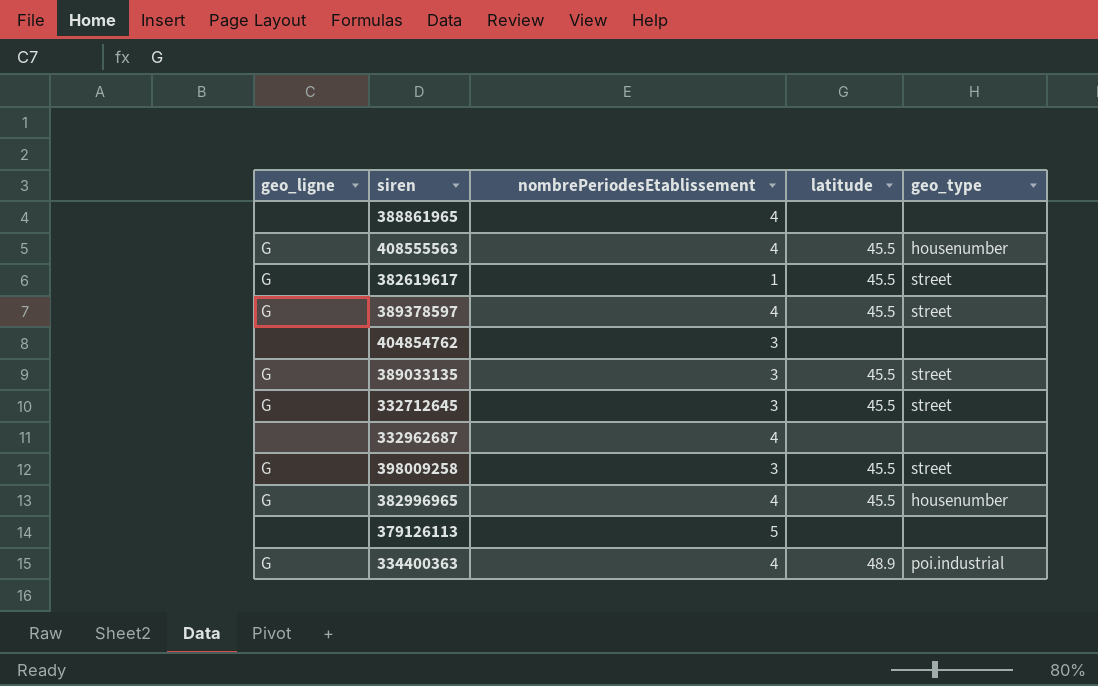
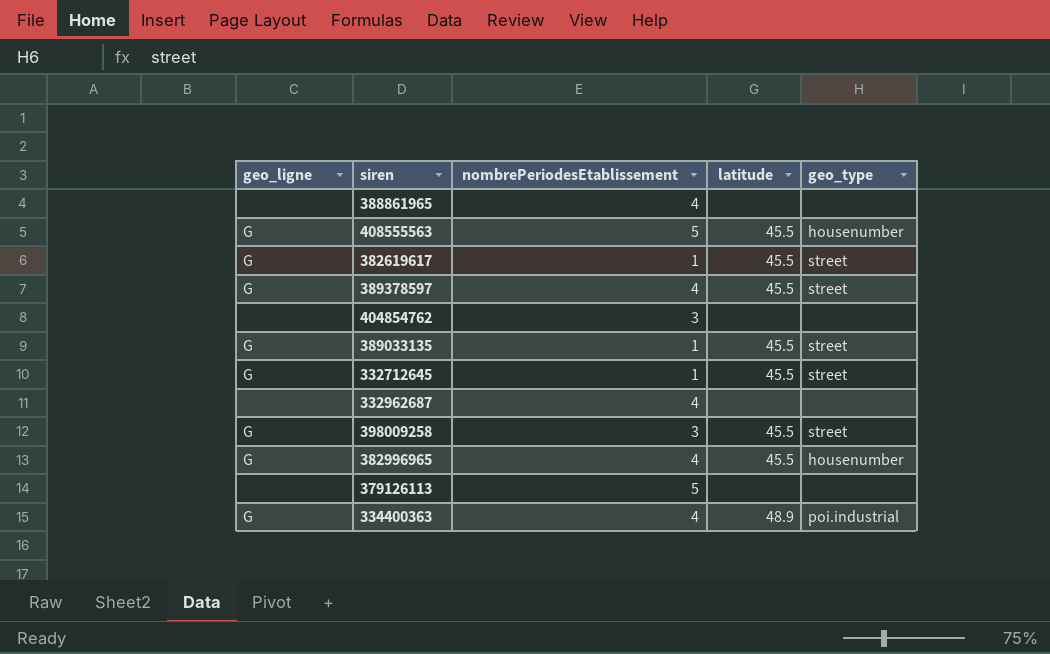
408555563 | nombrePeriodesEtablissement: 4 -> 5
389033135 | nombrePeriodesEtablissement: 3 -> 1
332712645 | nombrePeriodesEtablissement: 3 -> 1

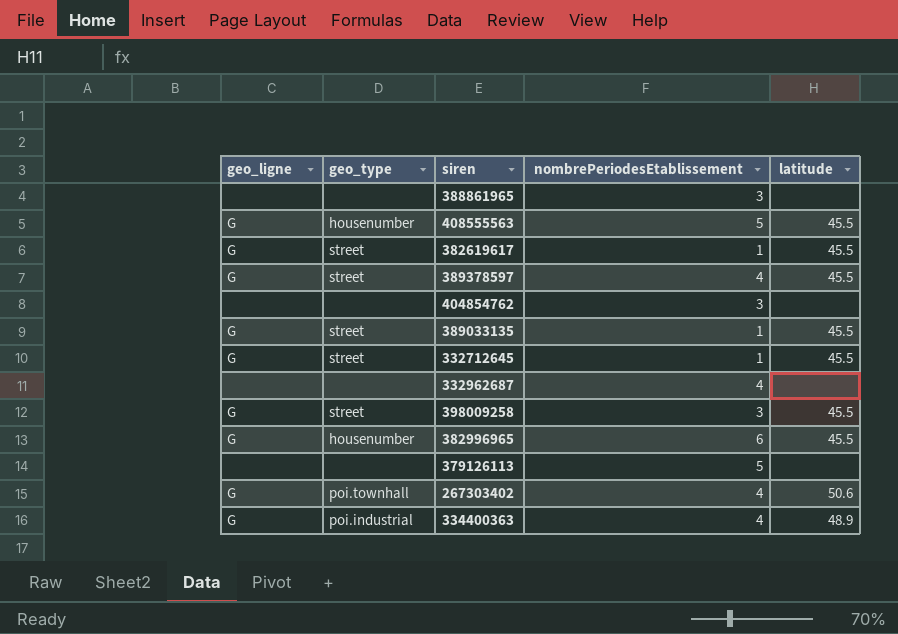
column geo_type | position: 5 -> 2
388861965 | nombrePeriodesEtablissement: 4 -> 3
382996965 | nombrePeriodesEtablissement: 4 -> 6
row 267303402: none -> G | poi.townhall | 4 | 50.6

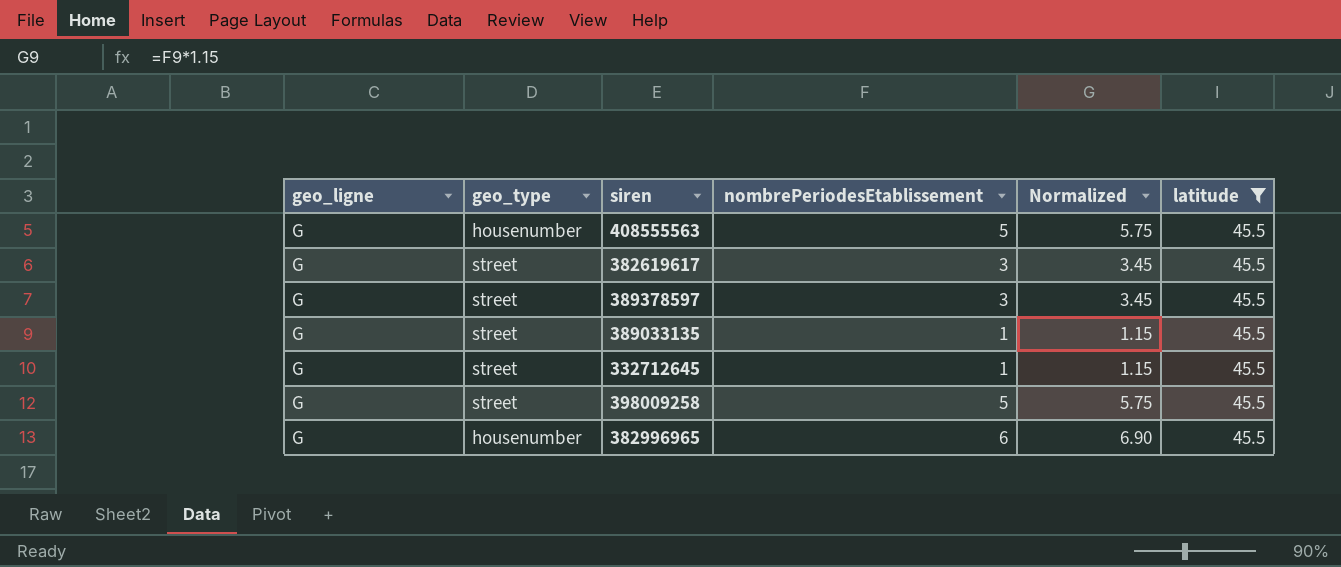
filter: none -> latitude = 45.5
column Normalized | formula: none -> [nombrePeriodesEtablissement] * 1.15
382619617 | nombrePeriodesEtablissement: 1 -> 3
389378597 | nombrePeriodesEtablissement: 4 -> 3
398009258 | nombrePeriodesEtablissement: 3 -> 5

